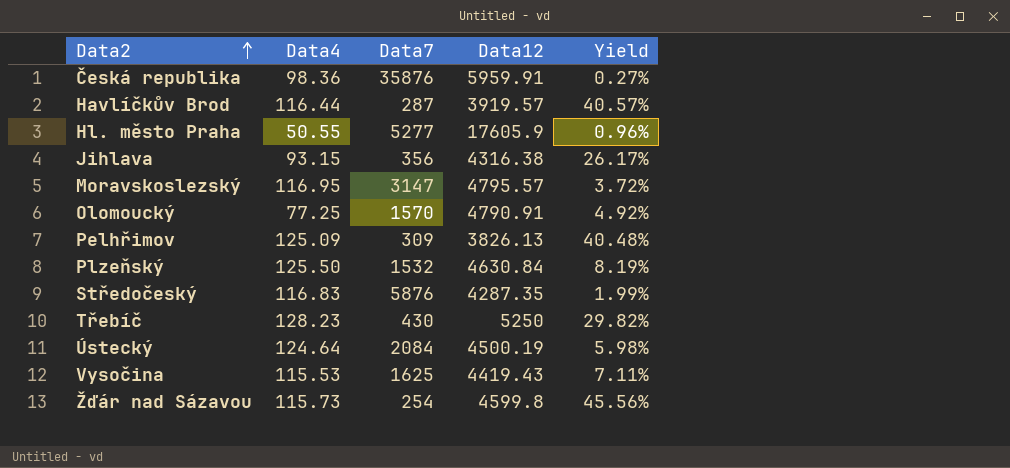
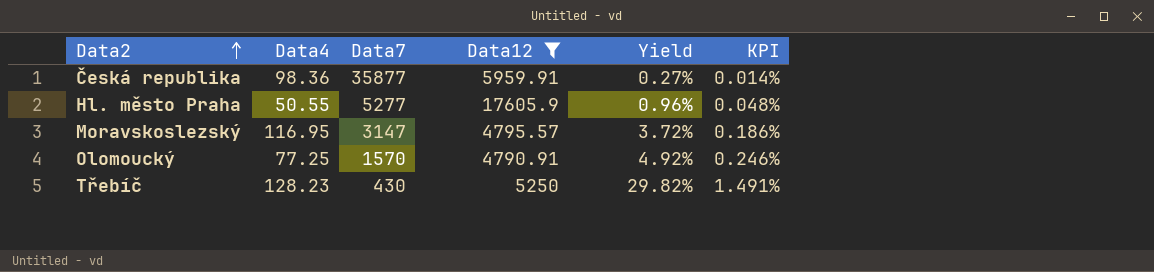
filter: none -> Data12 >= 4790.91
column KPI | formula: none -> [Yield] * 0.05
Česká republika | Data7: 35876 -> 35877

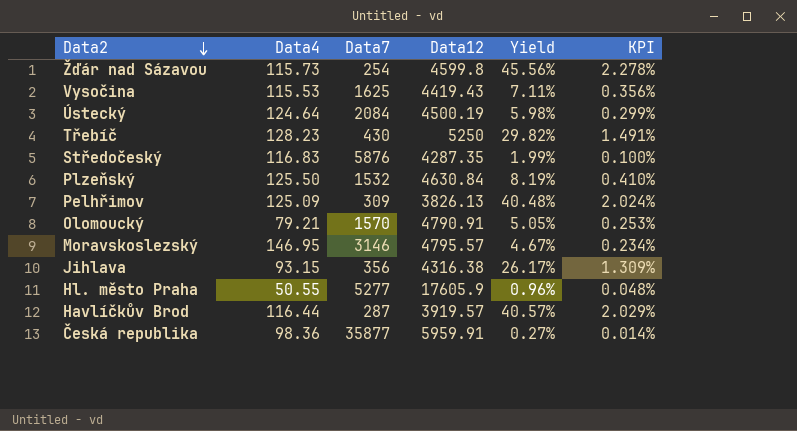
filter: Data12 >= 4790.91 -> none
row order: Data2 ascending -> Data2 descending
Olomoucký | Data4: 77.25 -> 79.21
Olomoucký | Yield: 4.92% -> 5.05%
Olomoucký | KPI: 0.246% -> 0.253%
Moravskoslezský | Data4: 116.95 -> 146.95
Moravskoslezský | Data7: 3147 -> 3146
Moravskoslezský | Yield: 3.72% -> 4.67%
Moravskoslezský | KPI: 0.186% -> 0.234%

